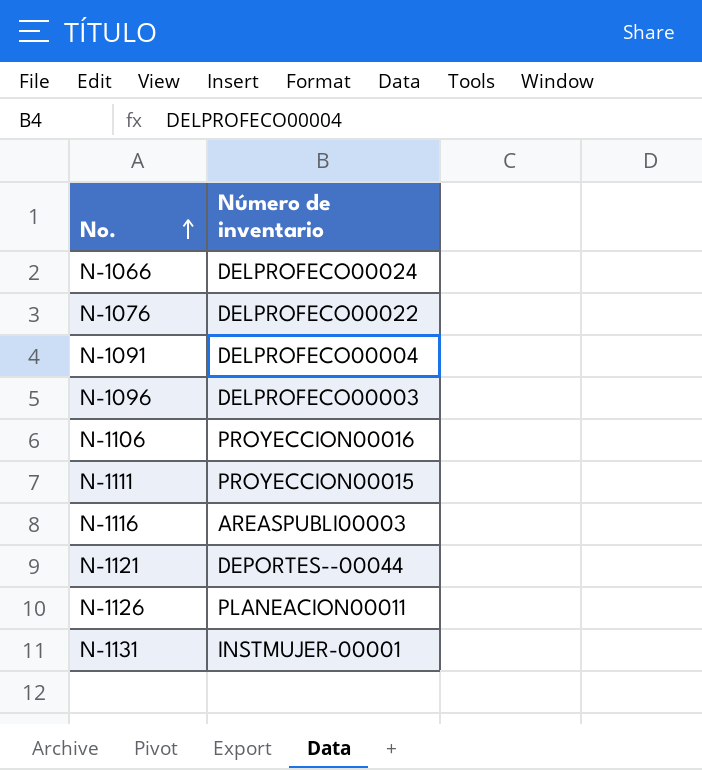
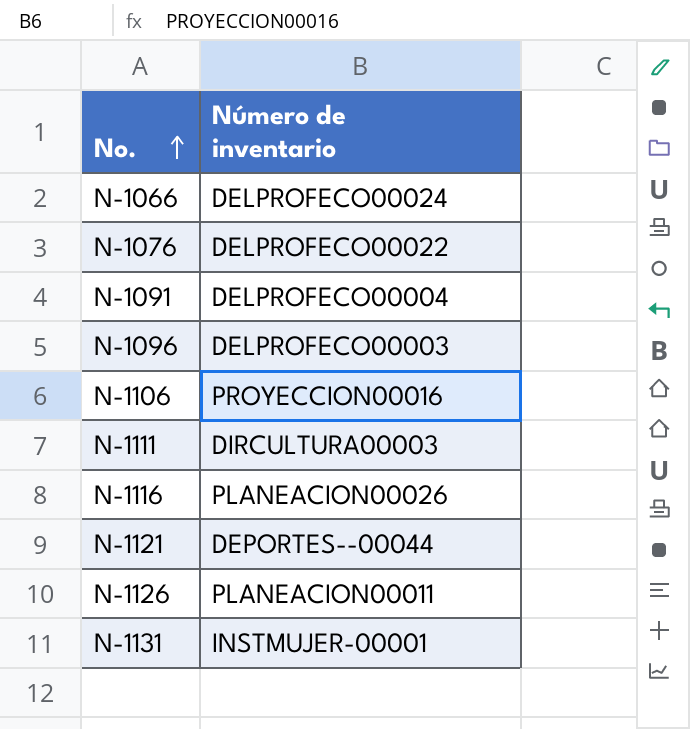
N-1111 | Número de inventario: PROYECCION00015 -> DIRCULTURA00003
N-1116 | Número de inventario: AREASPUBLI00003 -> PLANEACION00026

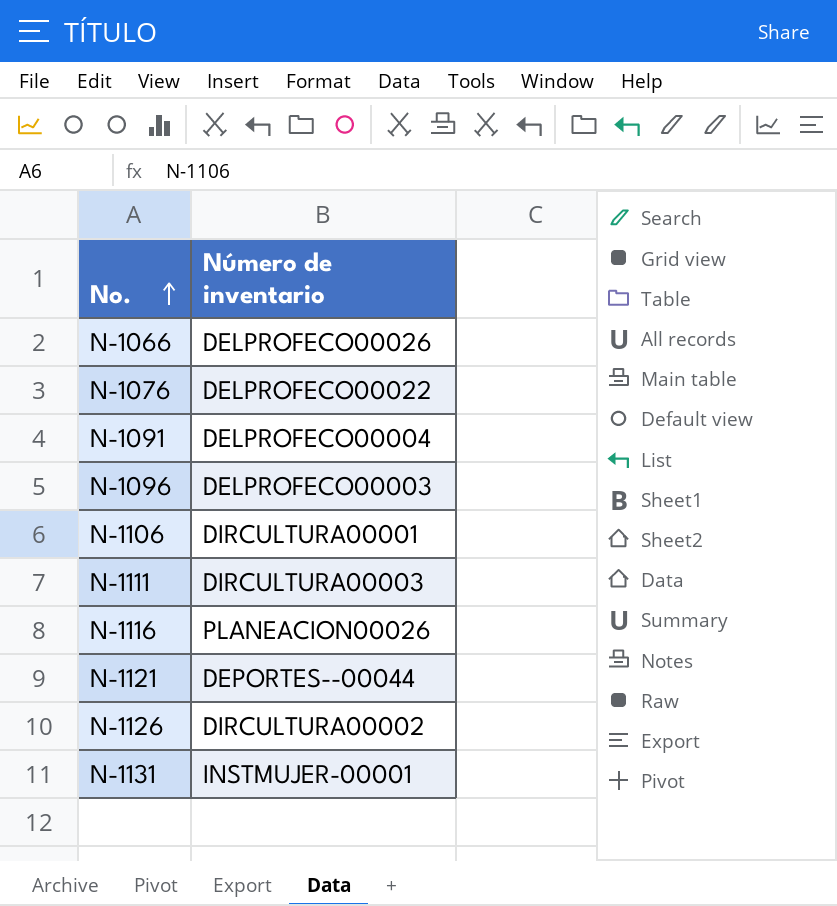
N-1066 | Número de inventario: DELPROFECO00024 -> DELPROFECO00026
N-1106 | Número de inventario: PROYECCION00016 -> DIRCULTURA00001
N-1126 | Número de inventario: PLANEACION00011 -> DIRCULTURA00002

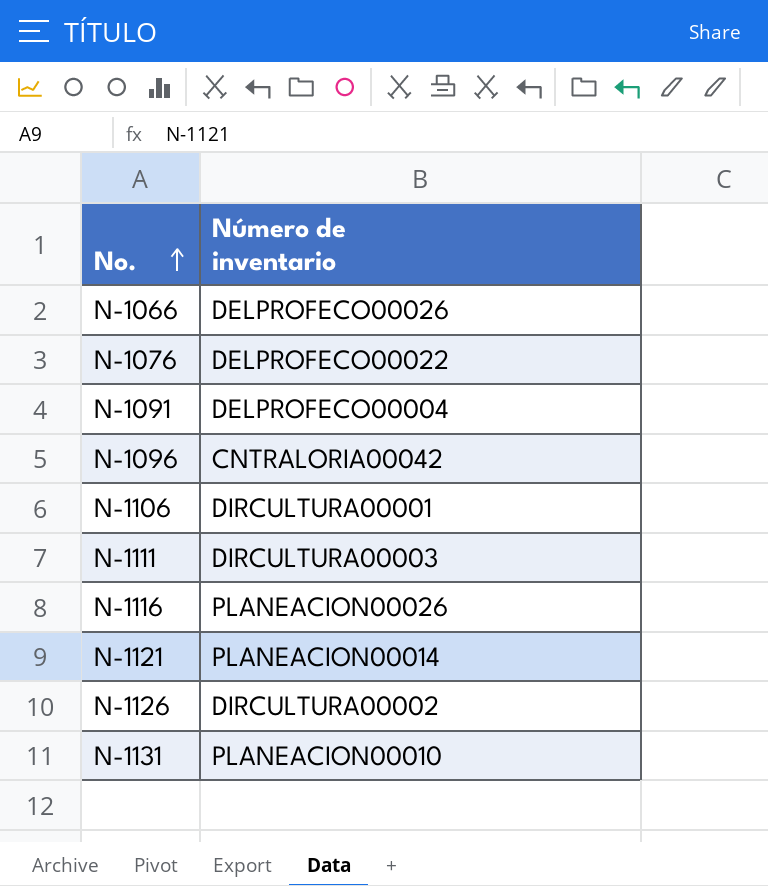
N-1096 | Número de inventario: DELPROFECO00003 -> CNTRALORIA00042
N-1121 | Número de inventario: DEPORTES--00044 -> PLANEACION00014
N-1131 | Número de inventario: INSTMUJER-00001 -> PLANEACION00010

